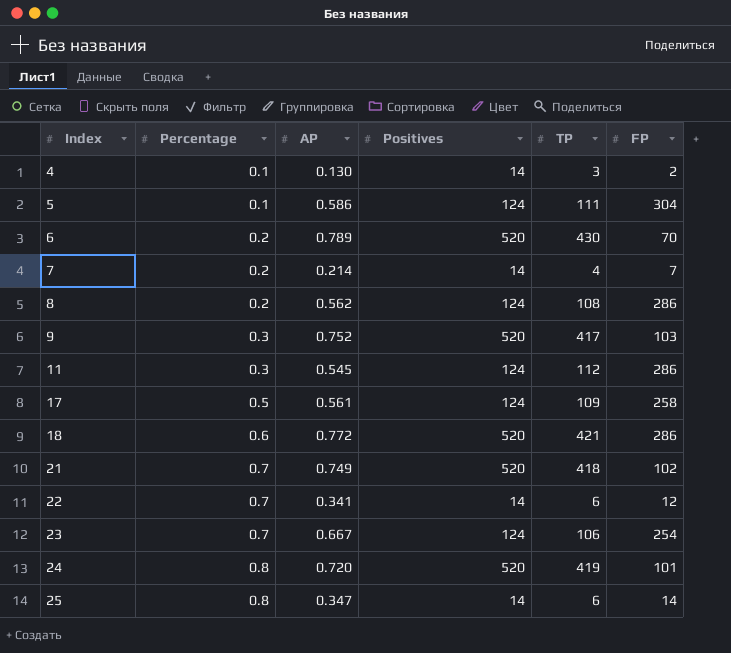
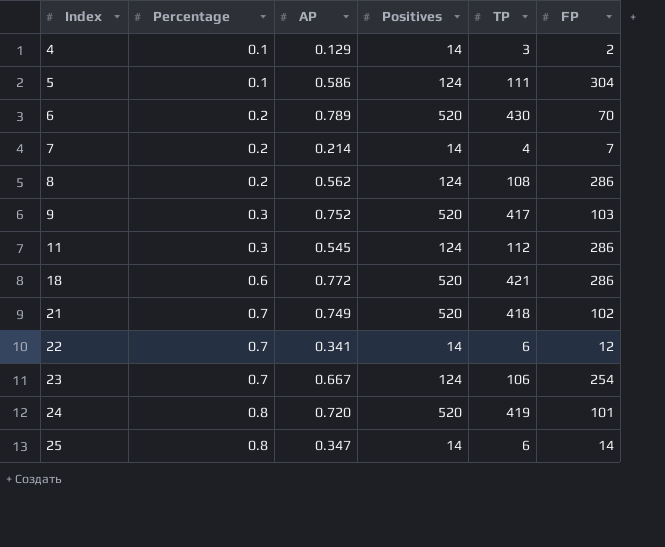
row 17: 0.5 | 0.561 | 124 | 109 | 258 -> none
4 | AP: 0.130 -> 0.129

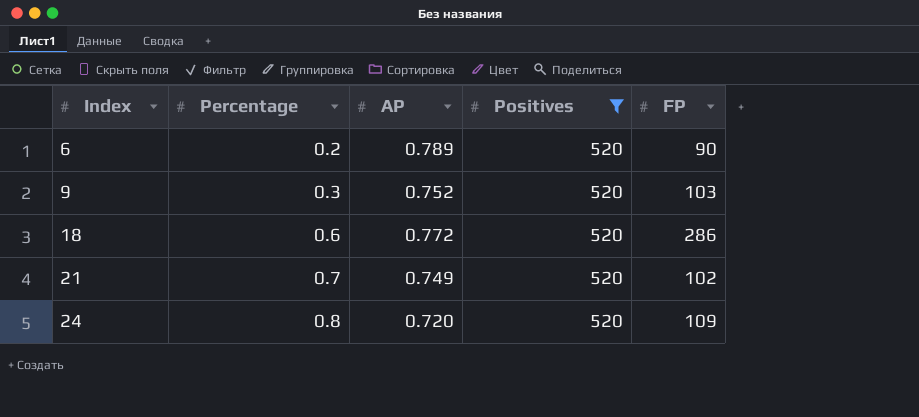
filter: none -> Positives = 520
column TP | position: 5 -> none
6 | FP: 70 -> 90
24 | FP: 101 -> 109

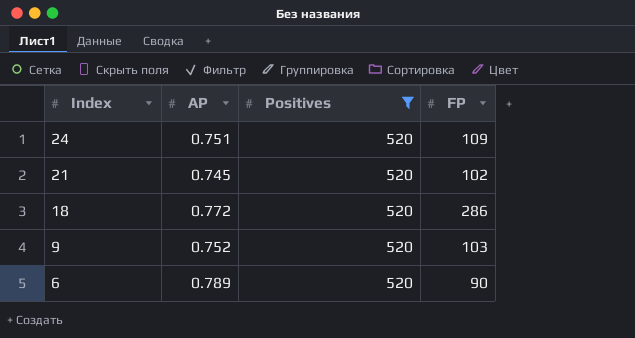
row order: Index ascending -> Index descending
column Percentage | position: 2 -> none
24 | AP: 0.720 -> 0.751
21 | AP: 0.749 -> 0.745

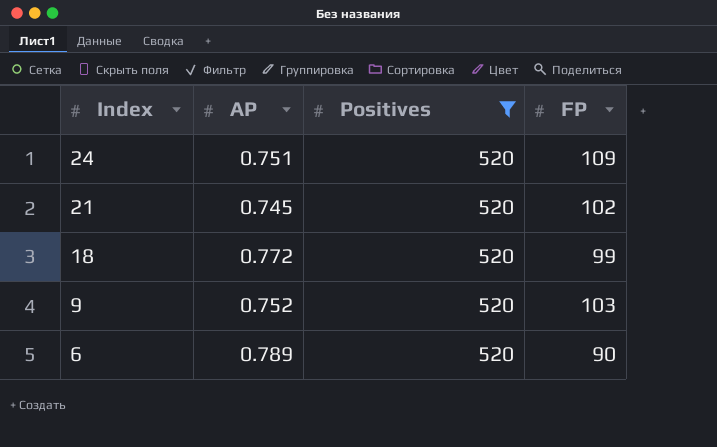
18 | FP: 286 -> 99

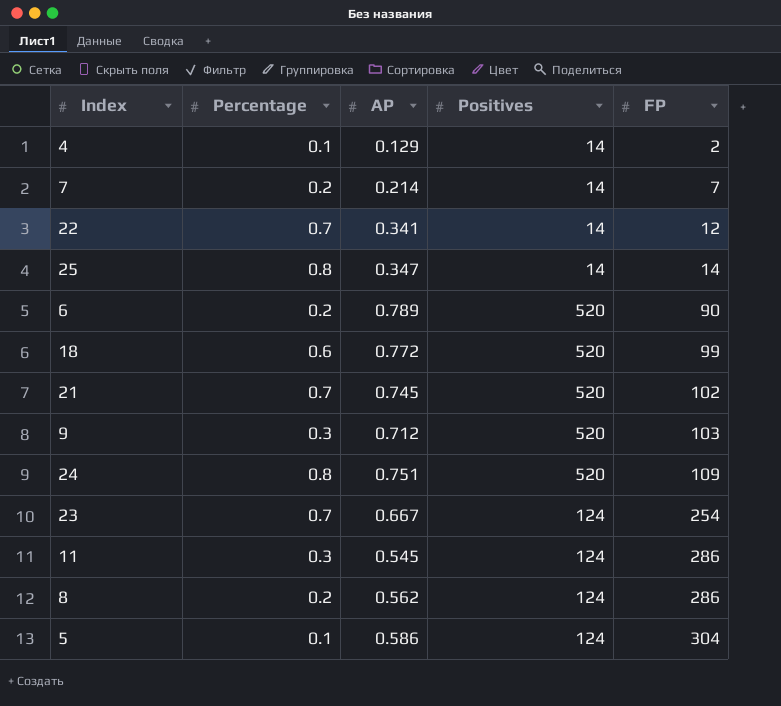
filter: Positives = 520 -> none
row order: Index descending -> FP ascending
column Percentage | position: none -> 2
9 | AP: 0.752 -> 0.712

